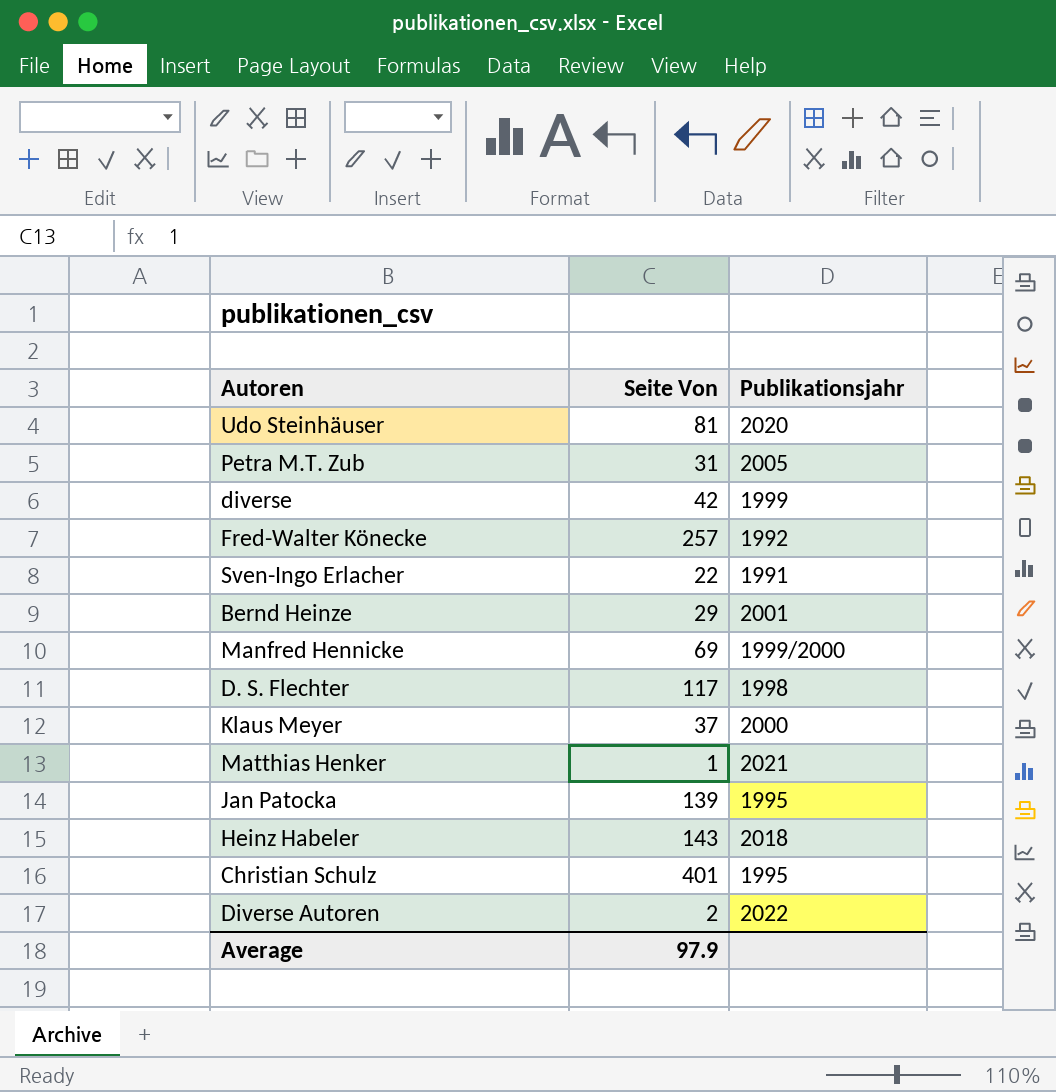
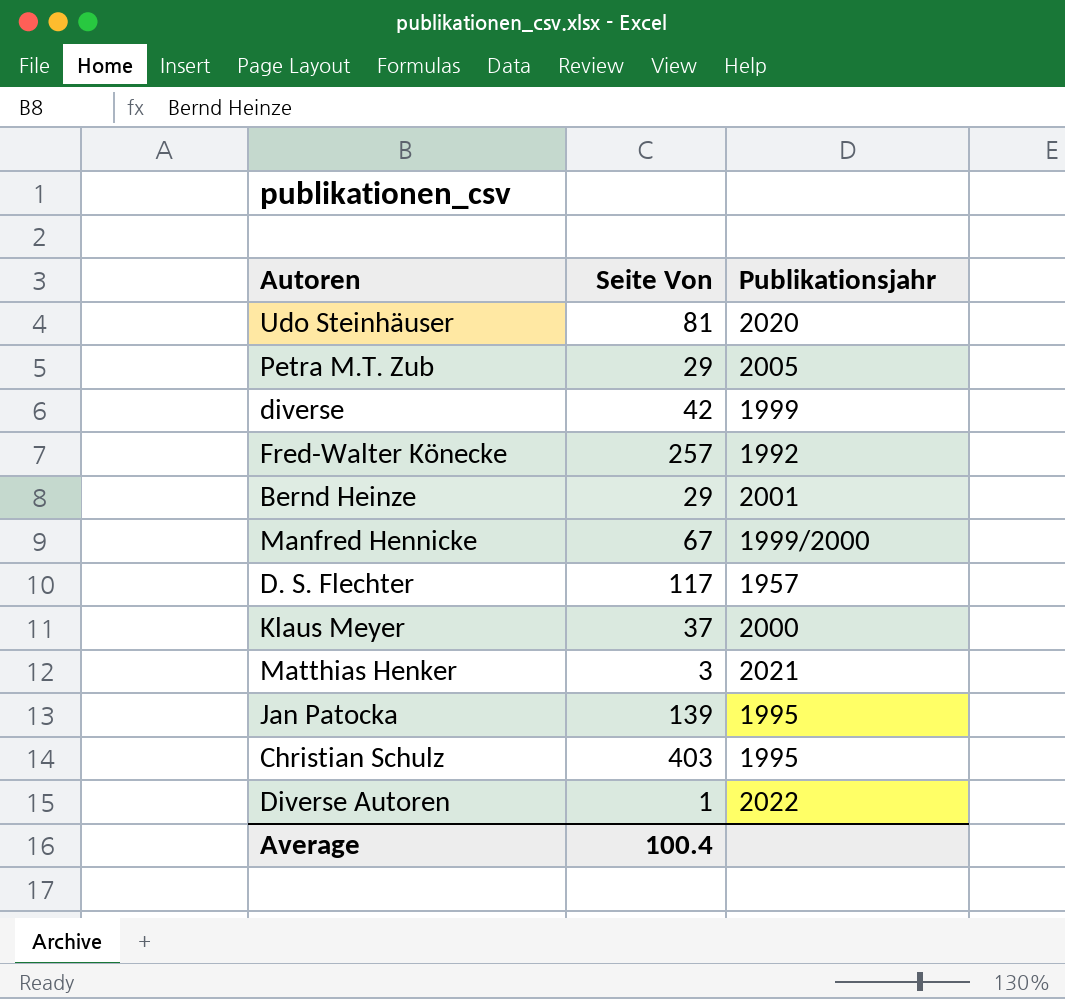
row Sven-Ingo Erlacher: 22 | 1991 -> none
row Heinz Habeler: 143 | 2018 -> none
Petra M.T. Zub | Seite Von: 31 -> 29
Manfred Hennicke | Seite Von: 69 -> 67
D. S. Flechter | Publikationsjahr: 1998 -> 1957
Matthias Henker | Seite Von: 1 -> 3
Christian Schulz | Seite Von: 401 -> 403
Diverse Autoren | Seite Von: 2 -> 1
Average | Seite Von: 97.9 -> 100.4

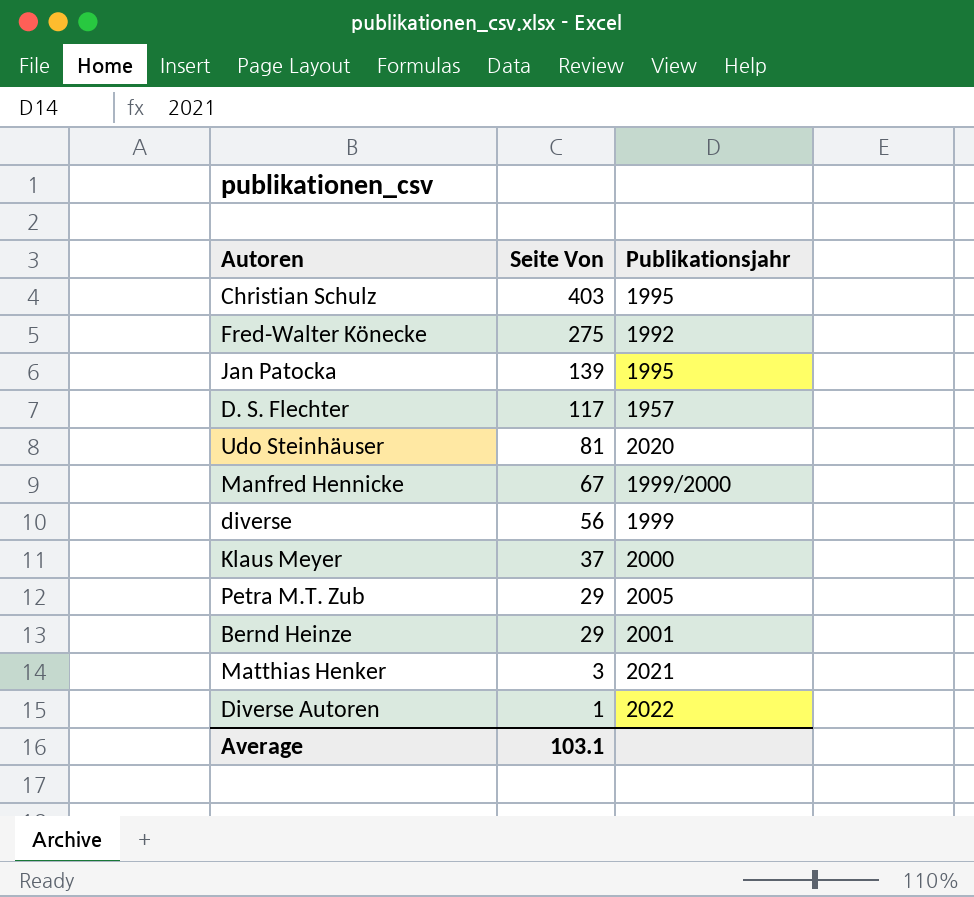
row order: none -> Seite Von descending
Fred-Walter Könecke | Seite Von: 257 -> 275
diverse | Seite Von: 42 -> 56
Average | Seite Von: 100.4 -> 103.1

